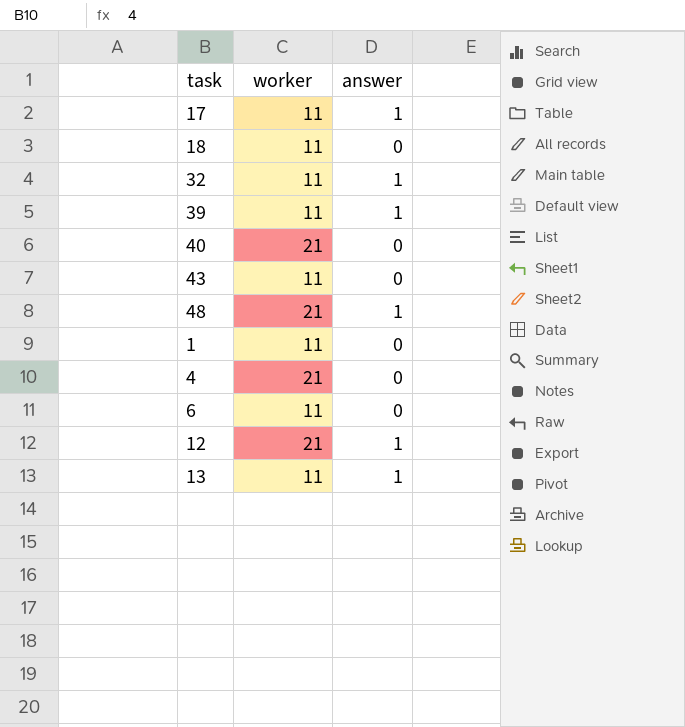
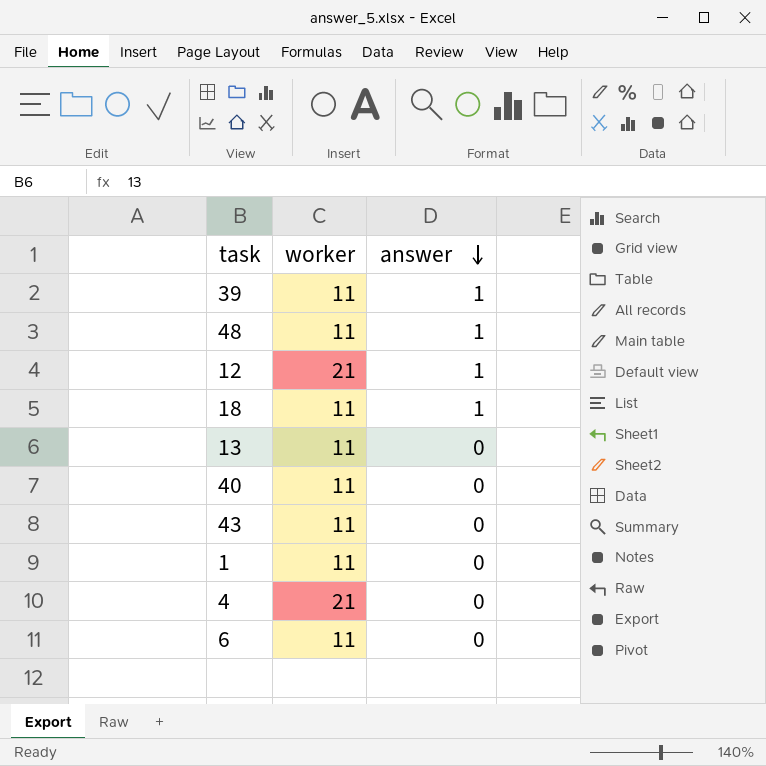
row order: none -> answer descending
row 17: 11 | 1 -> none
row 32: 11 | 1 -> none
48 | worker: 21 -> 11
18 | answer: 0 -> 1
13 | answer: 1 -> 0
40 | worker: 21 -> 11

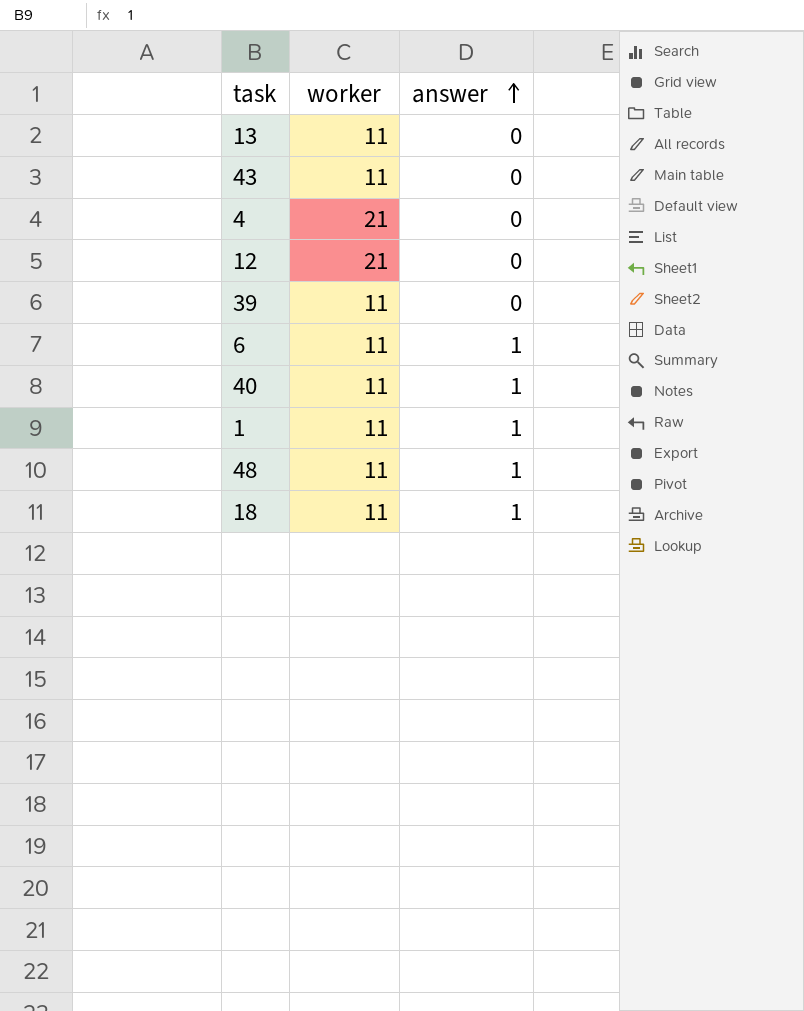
row order: answer descending -> answer ascending
12 | answer: 1 -> 0
39 | answer: 1 -> 0
6 | answer: 0 -> 1
40 | answer: 0 -> 1
1 | answer: 0 -> 1

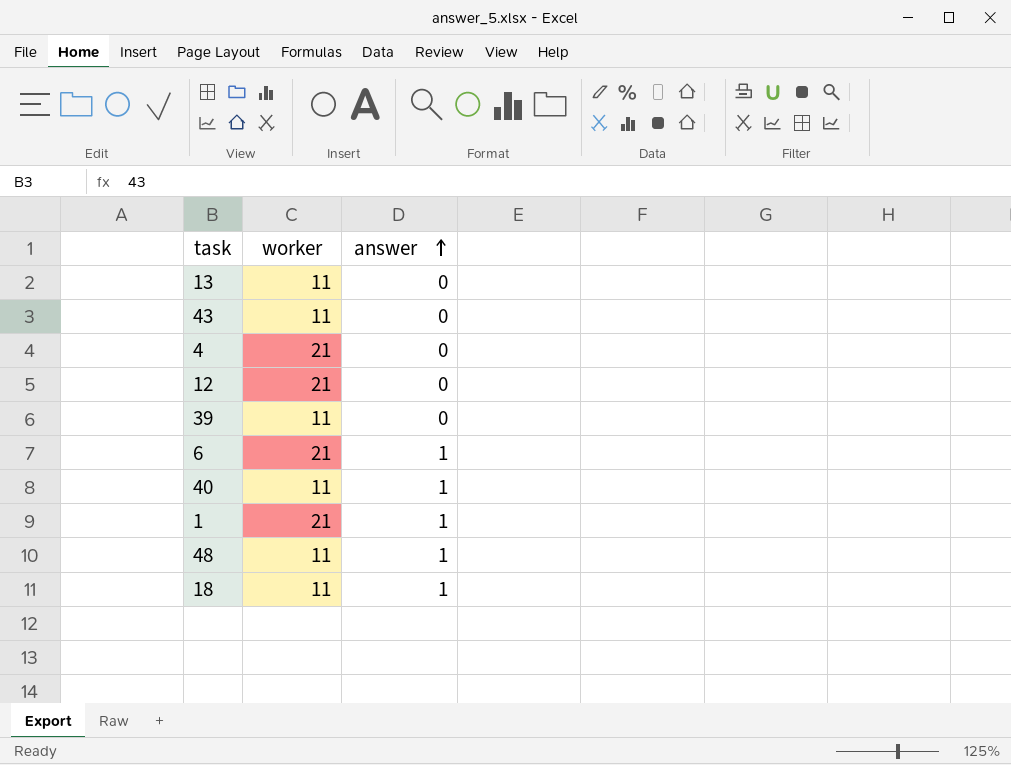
6 | worker: 11 -> 21
1 | worker: 11 -> 21

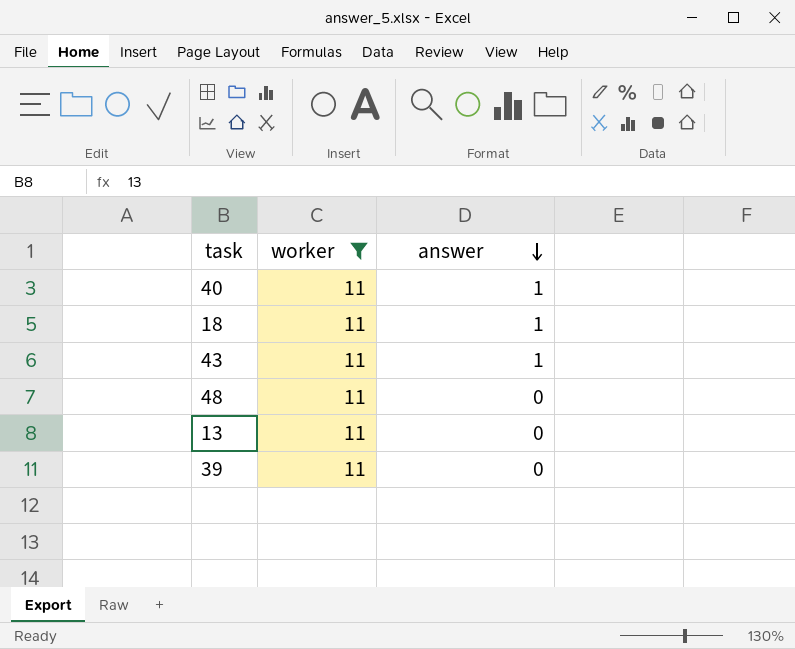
filter: none -> worker = 11
row order: answer ascending -> answer descending
43 | answer: 0 -> 1
48 | answer: 1 -> 0

